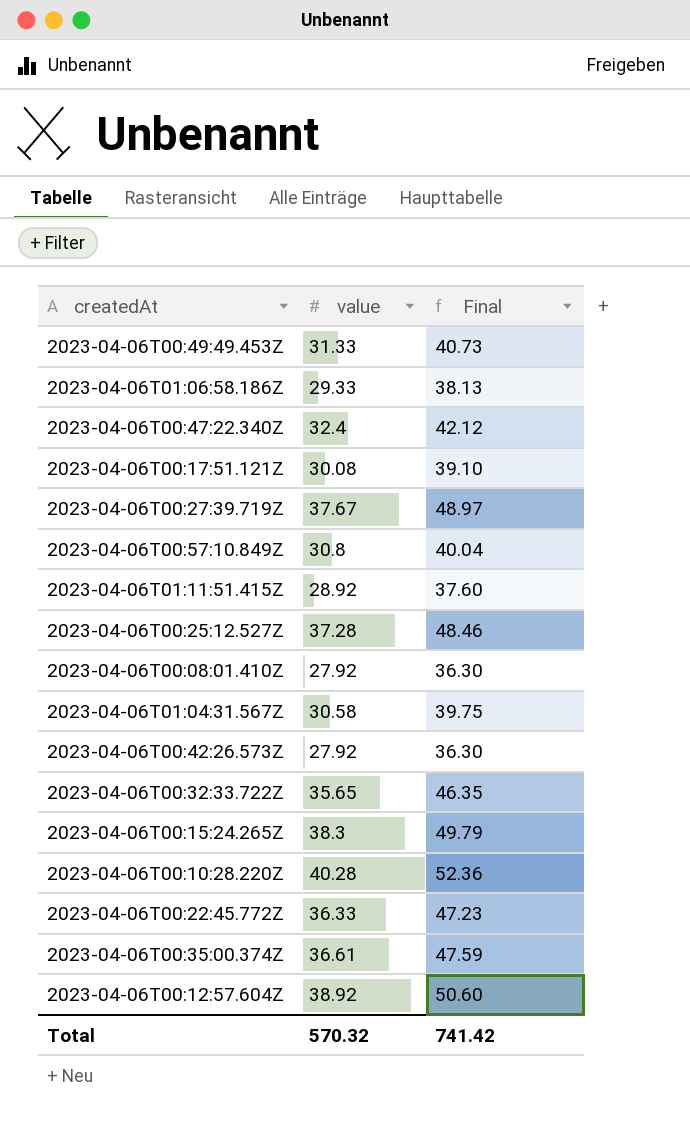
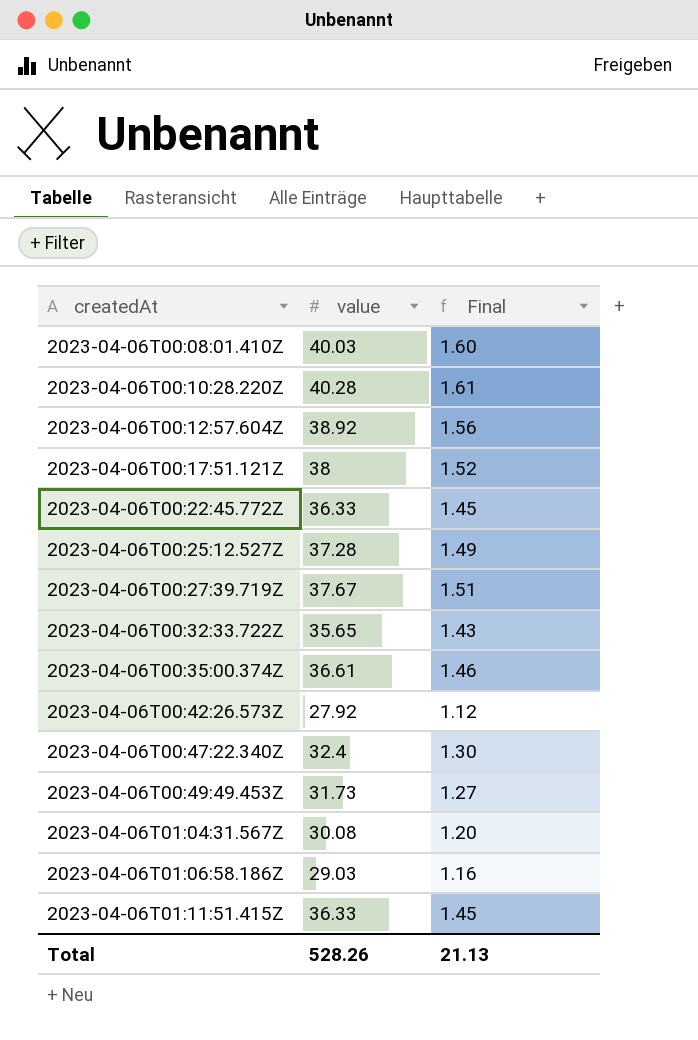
row order: none -> createdAt ascending
column Final | formula: [value] * 1.3 -> [value] * 0.04
row 2023-04-06T00:57:10.849Z: 30.8 | 40.04 -> none
row 2023-04-06T00:15:24.265Z: 38.3 | 49.79 -> none
2023-04-06T00:08:01.410Z | value: 27.92 -> 40.03
2023-04-06T00:17:51.121Z | value: 30.08 -> 38
2023-04-06T00:49:49.453Z | value: 31.33 -> 31.73
2023-04-06T01:04:31.567Z | value: 30.58 -> 30.08
2023-04-06T01:06:58.186Z | value: 29.33 -> 29.03
2023-04-06T01:11:51.415Z | value: 28.92 -> 36.33
Total | value: 570.32 -> 528.26
Total | Final: 741.42 -> 21.13

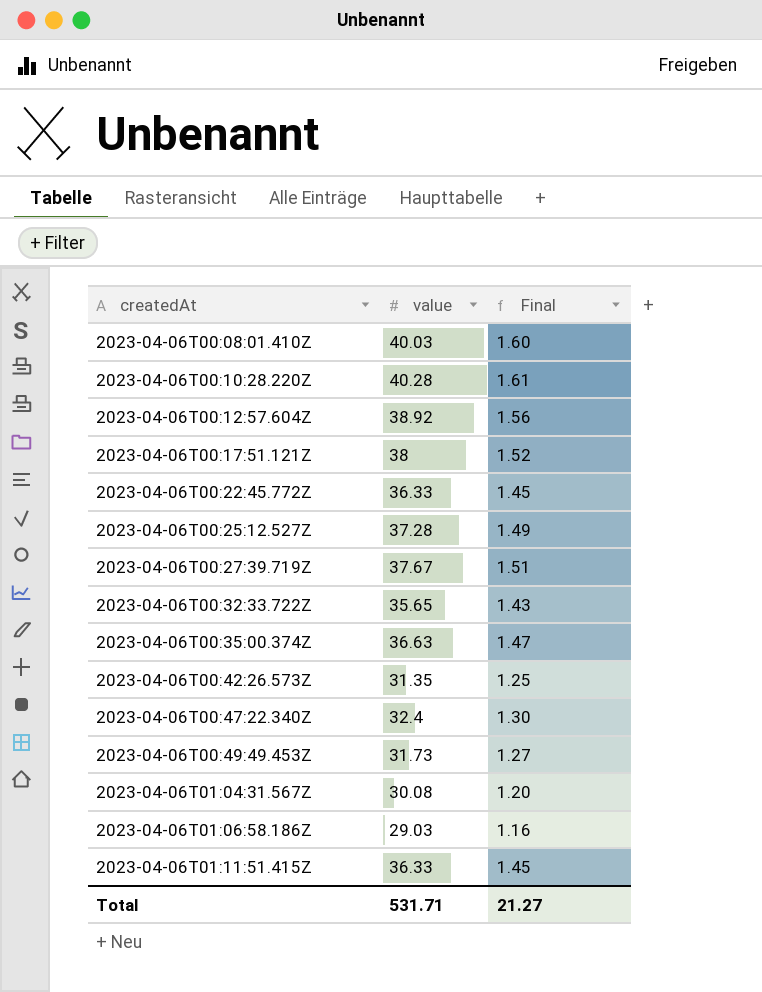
2023-04-06T00:35:00.374Z | value: 36.61 -> 36.63
2023-04-06T00:35:00.374Z | Final: 1.46 -> 1.47
2023-04-06T00:42:26.573Z | value: 27.92 -> 31.35
2023-04-06T00:42:26.573Z | Final: 1.12 -> 1.25
Total | value: 528.26 -> 531.71
Total | Final: 21.13 -> 21.27

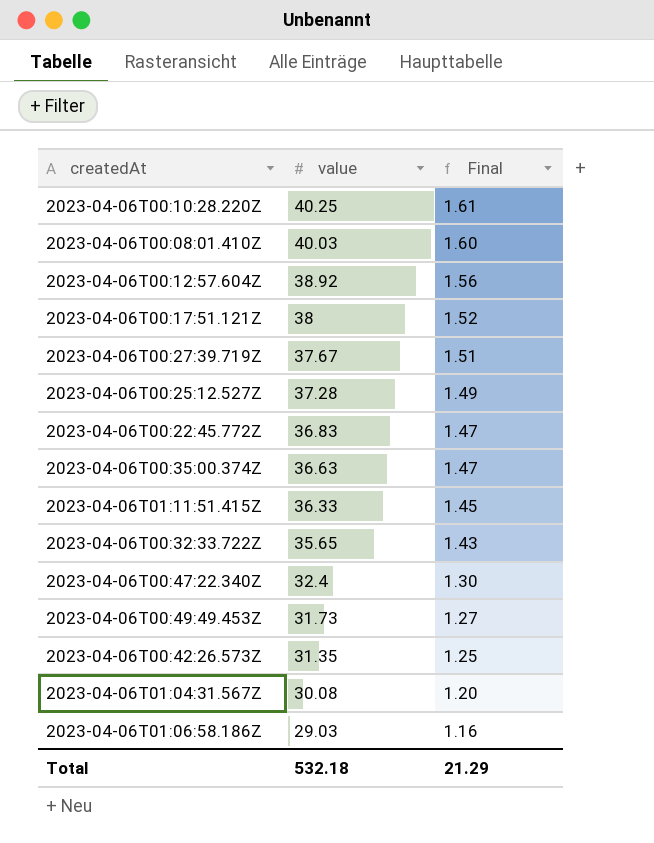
row order: createdAt ascending -> value descending
2023-04-06T00:10:28.220Z | value: 40.28 -> 40.25
2023-04-06T00:22:45.772Z | value: 36.33 -> 36.83
2023-04-06T00:22:45.772Z | Final: 1.45 -> 1.47
Total | value: 531.71 -> 532.18
Total | Final: 21.27 -> 21.29

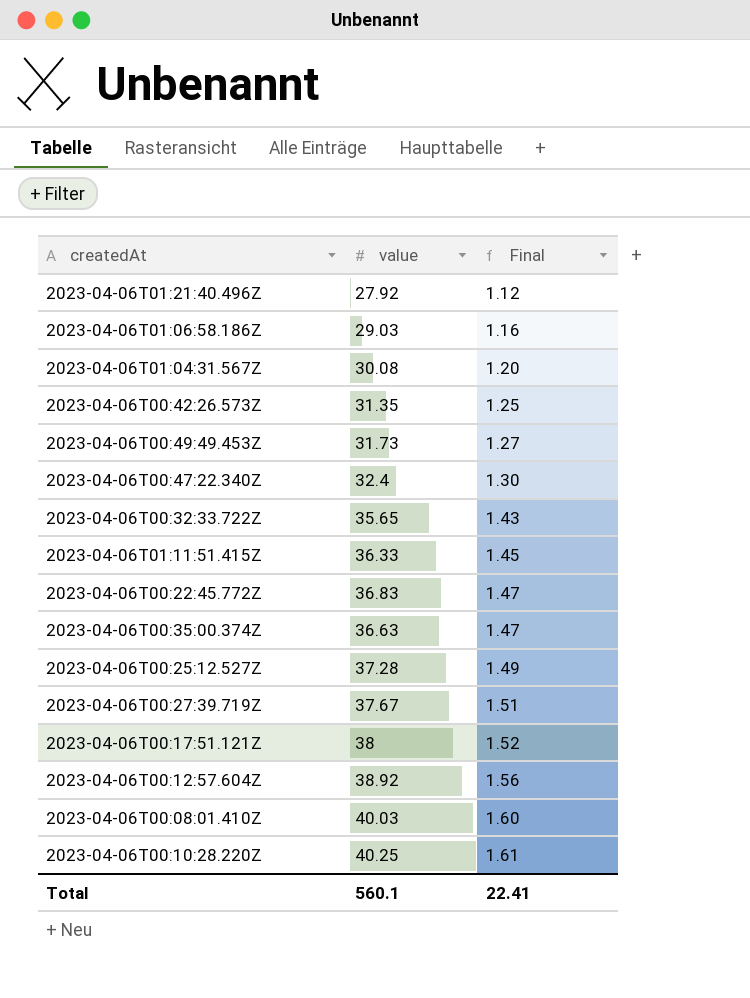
row order: value descending -> Final ascending
row 2023-04-06T01:21:40.496Z: none -> 27.92 | 1.12
Total | value: 532.18 -> 560.1
Total | Final: 21.29 -> 22.41

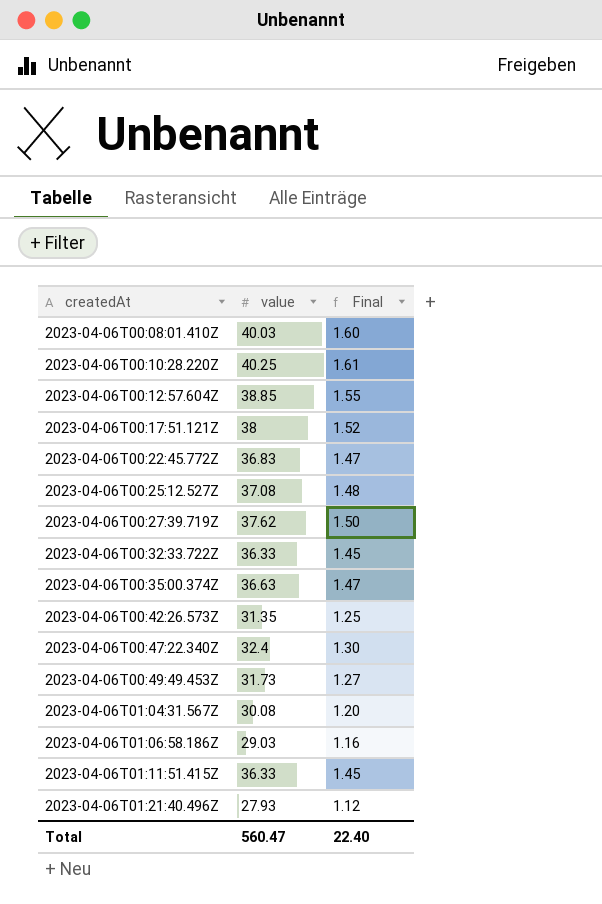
row order: Final ascending -> createdAt ascending
2023-04-06T00:12:57.604Z | value: 38.92 -> 38.85
2023-04-06T00:12:57.604Z | Final: 1.56 -> 1.55
2023-04-06T00:25:12.527Z | value: 37.28 -> 37.08
2023-04-06T00:25:12.527Z | Final: 1.49 -> 1.48
2023-04-06T00:27:39.719Z | value: 37.67 -> 37.62
2023-04-06T00:27:39.719Z | Final: 1.51 -> 1.50
2023-04-06T00:32:33.722Z | value: 35.65 -> 36.33
2023-04-06T00:32:33.722Z | Final: 1.43 -> 1.45
2023-04-06T01:21:40.496Z | value: 27.92 -> 27.93
Total | value: 560.1 -> 560.47
Total | Final: 22.41 -> 22.40

